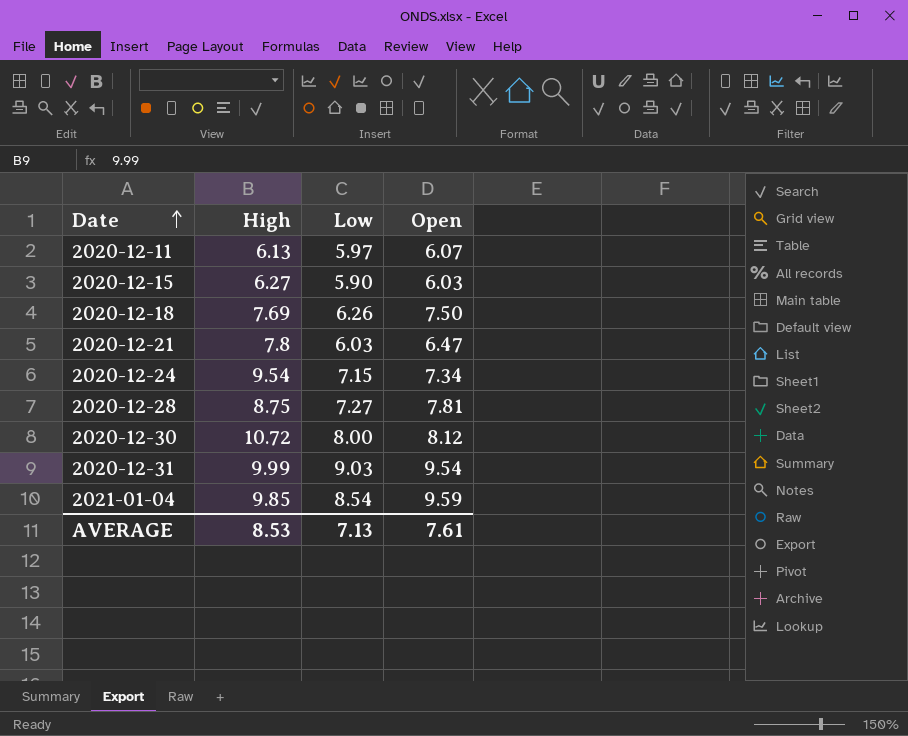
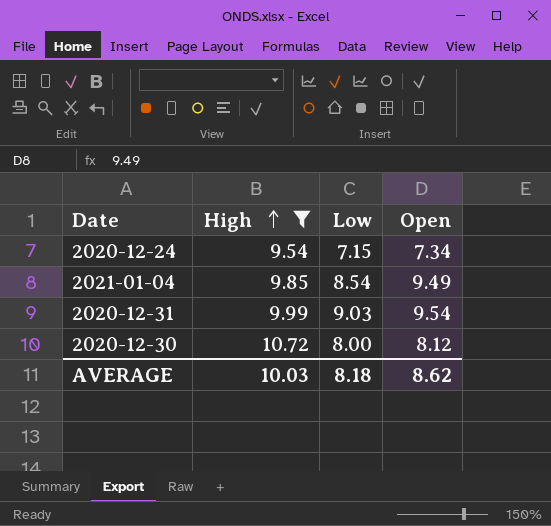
filter: none -> High >= 9.54
row order: Date ascending -> High ascending
2021-01-04 | Open: 9.59 -> 9.49
AVERAGE | High: 8.53 -> 10.03
AVERAGE | Low: 7.13 -> 8.18
AVERAGE | Open: 7.61 -> 8.62

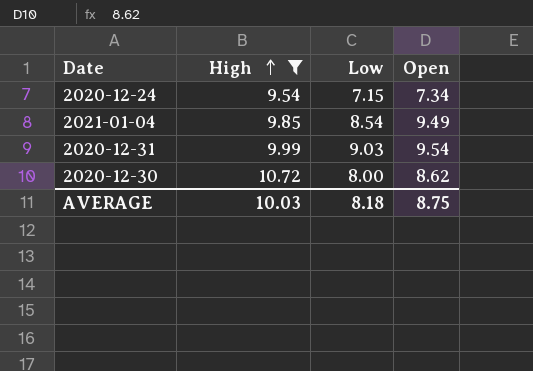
2020-12-30 | Open: 8.12 -> 8.62
AVERAGE | Open: 8.62 -> 8.75

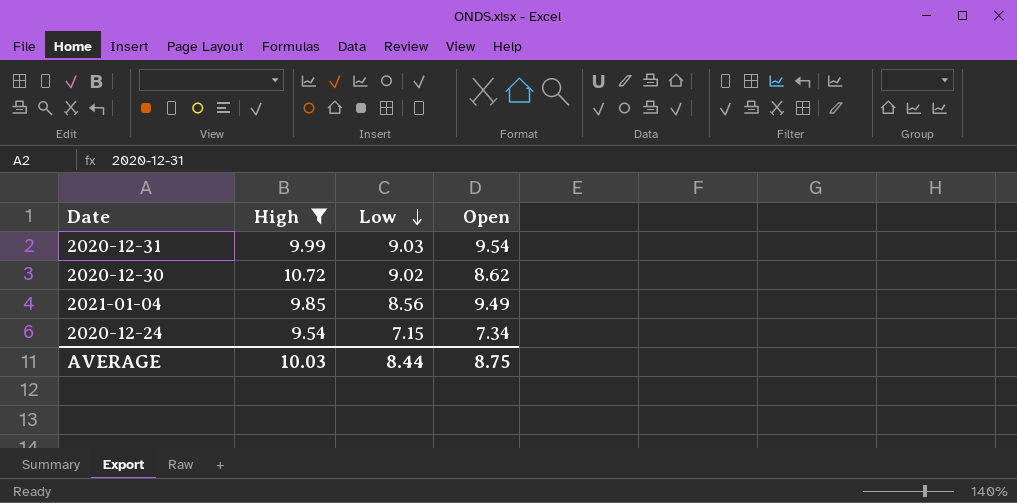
row order: High ascending -> Low descending
2020-12-30 | Low: 8.00 -> 9.02
2021-01-04 | Low: 8.54 -> 8.56
AVERAGE | Low: 8.18 -> 8.44

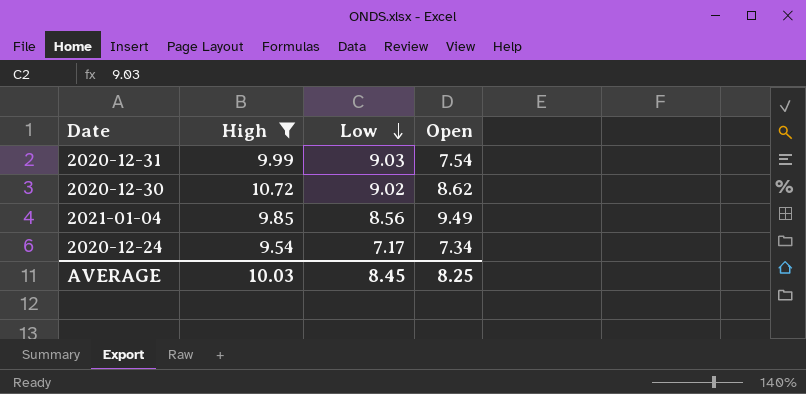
2020-12-31 | Open: 9.54 -> 7.54
2020-12-24 | Low: 7.15 -> 7.17
AVERAGE | Low: 8.44 -> 8.45
AVERAGE | Open: 8.75 -> 8.25

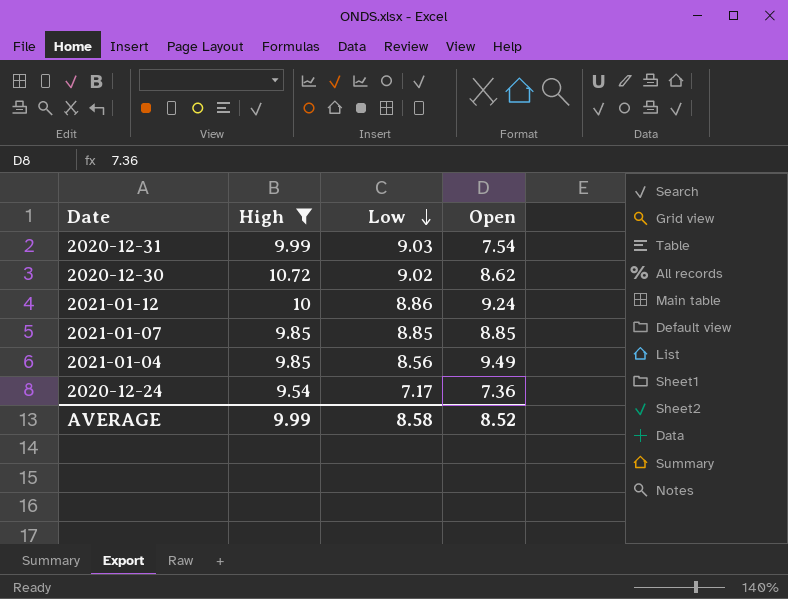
row 2021-01-12: none -> 10 | 8.86 | 9.24
row 2021-01-07: none -> 9.85 | 8.85 | 8.85
2020-12-24 | Open: 7.34 -> 7.36
AVERAGE | High: 10.03 -> 9.99
AVERAGE | Low: 8.45 -> 8.58
AVERAGE | Open: 8.25 -> 8.52

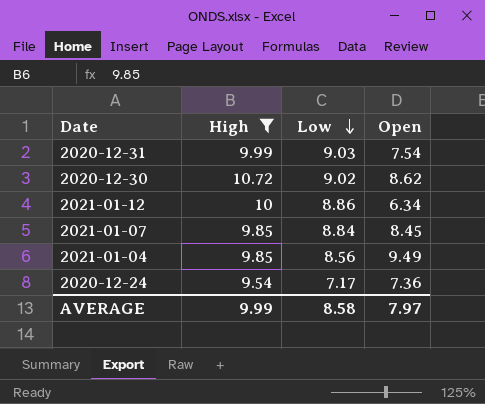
2021-01-12 | Open: 9.24 -> 6.34
2021-01-07 | Low: 8.85 -> 8.84
2021-01-07 | Open: 8.85 -> 8.45
AVERAGE | Open: 8.52 -> 7.97

